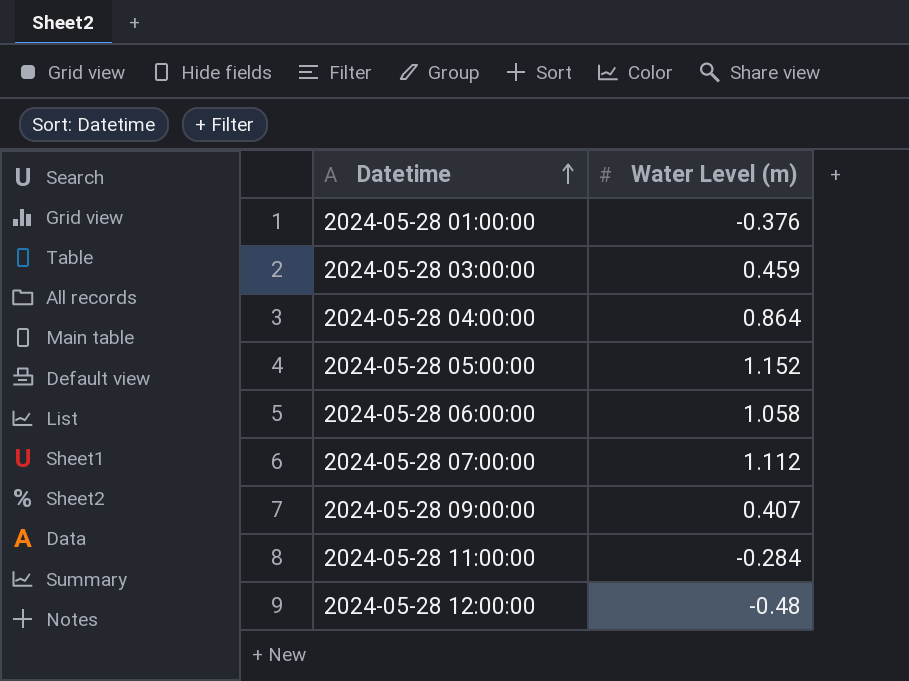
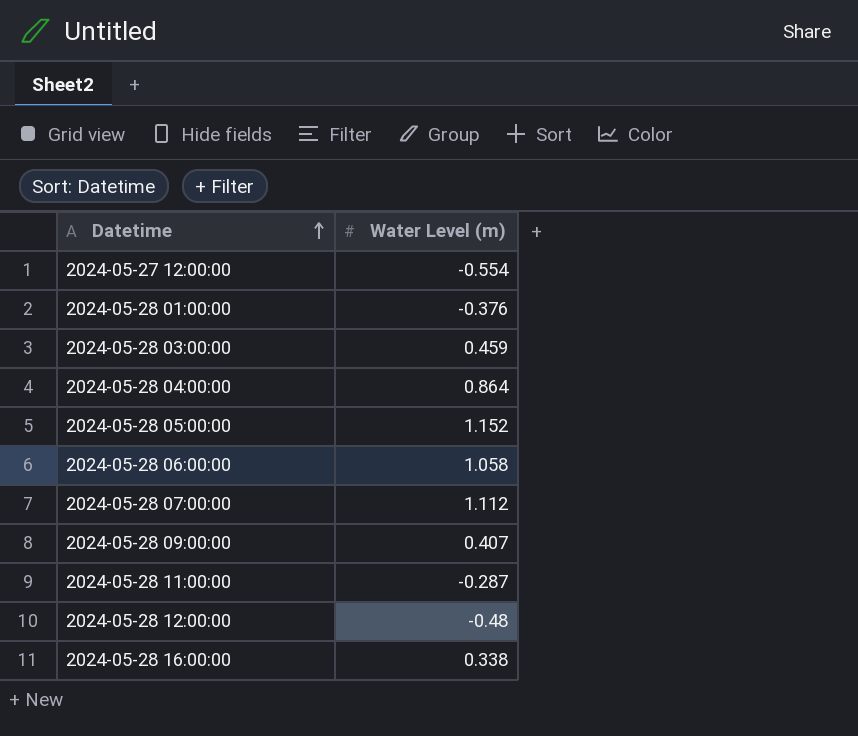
row 2024-05-27 12:00:00: none -> -0.554
2024-05-28 11:00:00 | Water Level (m): -0.284 -> -0.287
row 2024-05-28 16:00:00: none -> 0.338

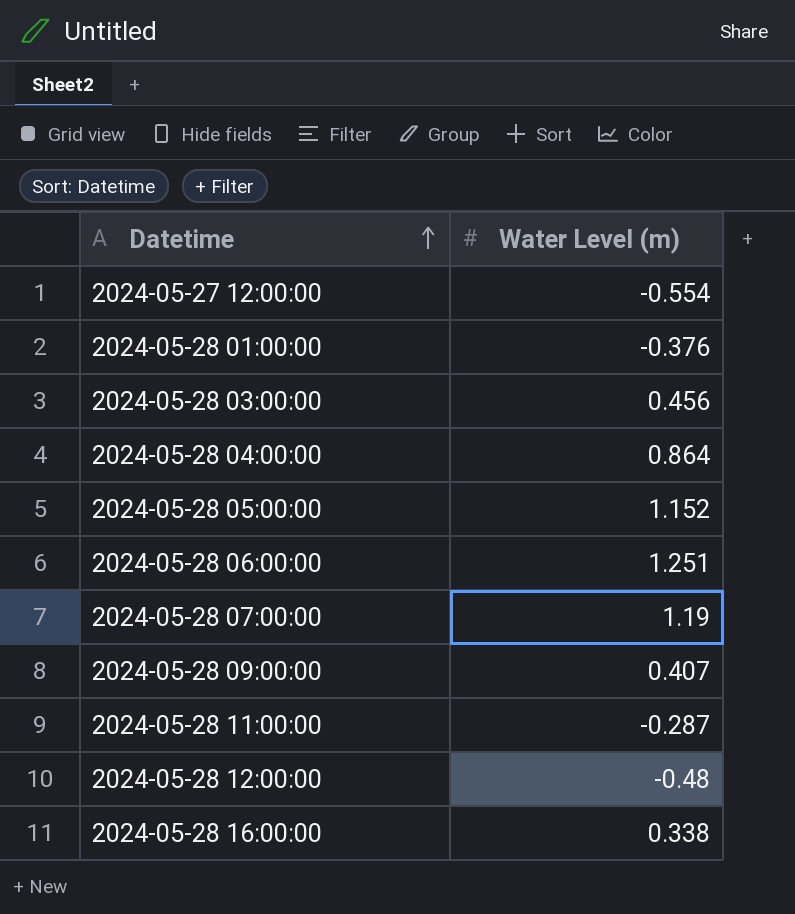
2024-05-28 03:00:00 | Water Level (m): 0.459 -> 0.456
2024-05-28 06:00:00 | Water Level (m): 1.058 -> 1.251
2024-05-28 07:00:00 | Water Level (m): 1.112 -> 1.19

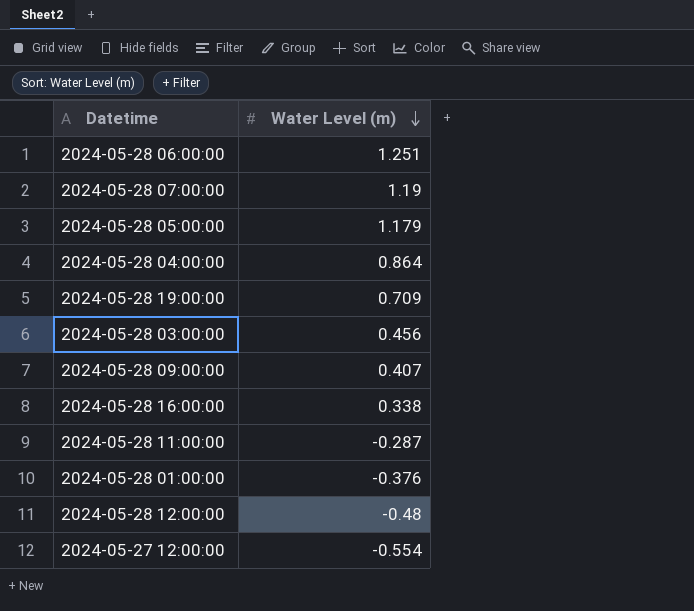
row order: Datetime ascending -> Water Level (m) descending
2024-05-28 05:00:00 | Water Level (m): 1.152 -> 1.179
row 2024-05-28 19:00:00: none -> 0.709

